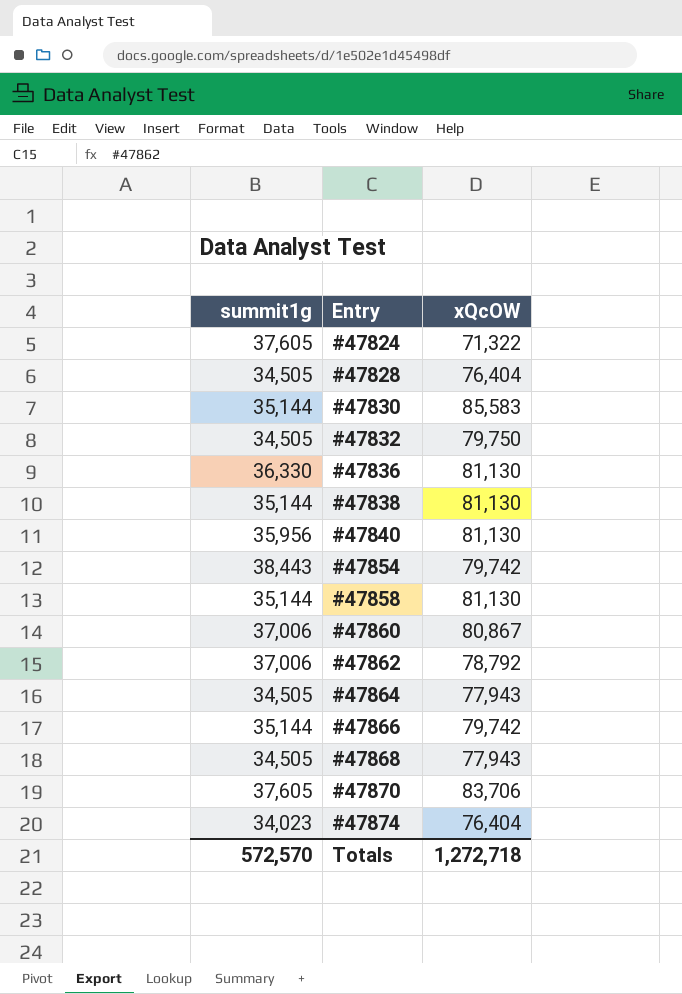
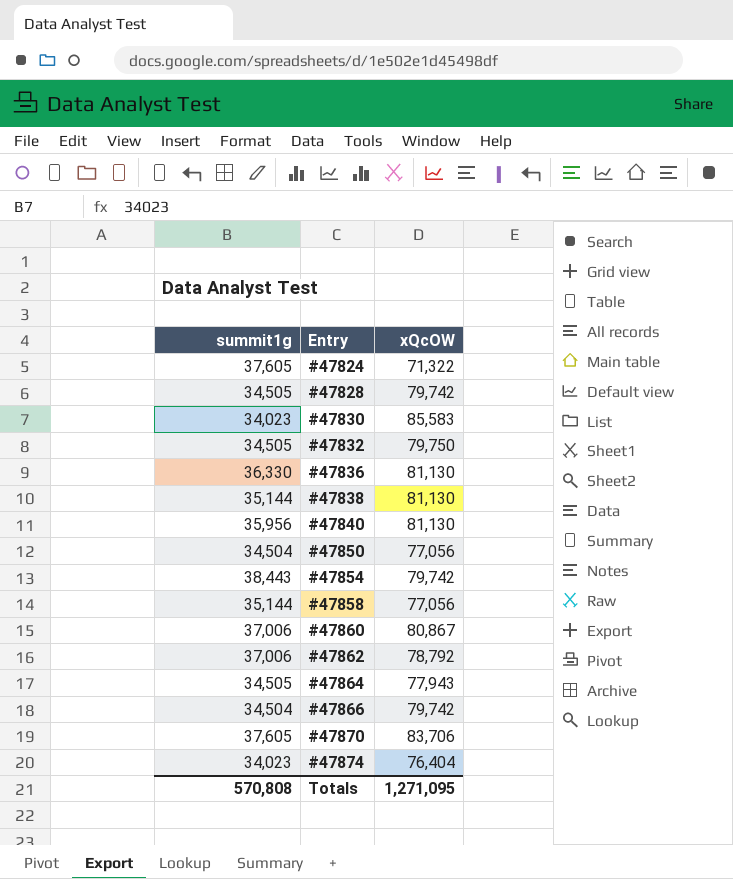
row #47868: 34,505 | 77,943 -> none
#47828 | xQcOW: 76,404 -> 79,742
#47830 | summit1g: 35,144 -> 34,023
row #47850: none -> 34,504 | 77,056
#47858 | xQcOW: 81,130 -> 77,056
#47866 | summit1g: 35,144 -> 34,504
Totals | summit1g: 572,570 -> 570,808
Totals | xQcOW: 1,272,718 -> 1,271,095

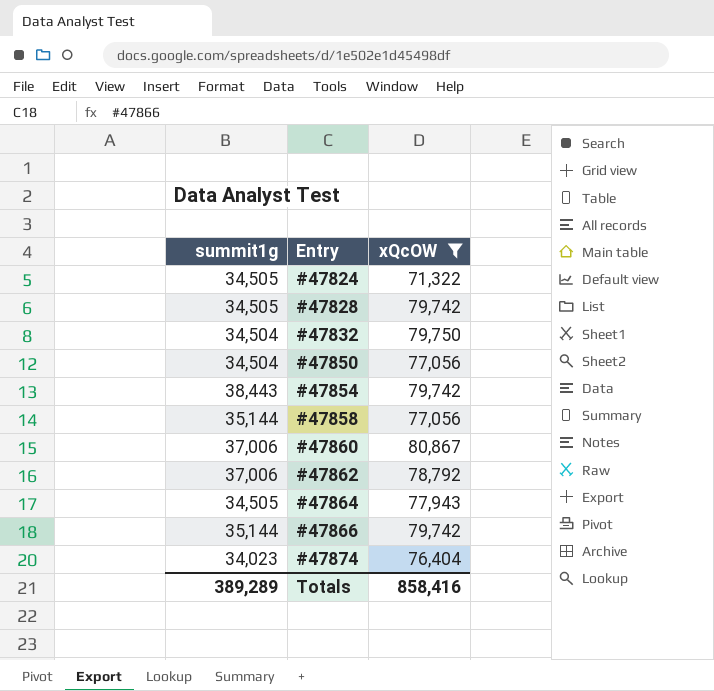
filter: none -> xQcOW <= 80,867
#47824 | summit1g: 37,605 -> 34,505
#47832 | summit1g: 34,505 -> 34,504
#47866 | summit1g: 34,504 -> 35,144
Totals | summit1g: 570,808 -> 389,289
Totals | xQcOW: 1,271,095 -> 858,416

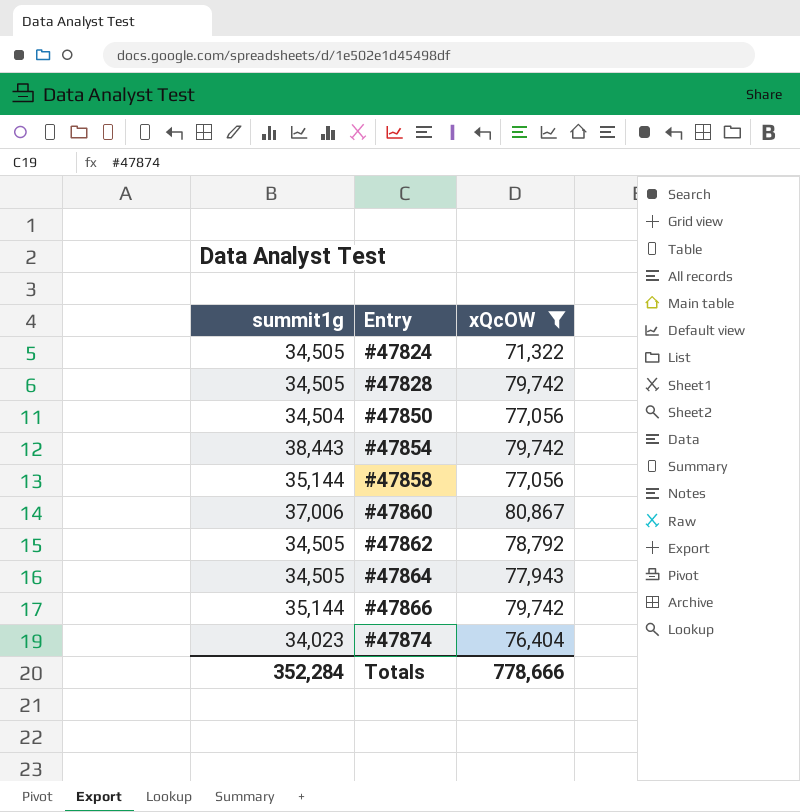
row #47832: 34,504 | 79,750 -> none
#47862 | summit1g: 37,006 -> 34,505
Totals | summit1g: 389,289 -> 352,284
Totals | xQcOW: 858,416 -> 778,666

